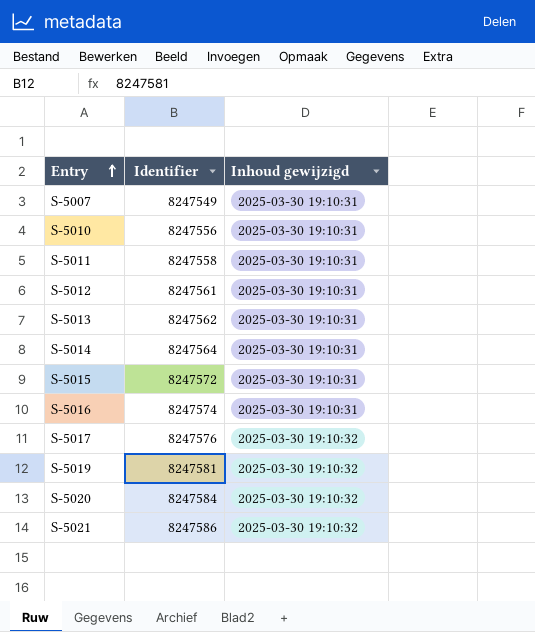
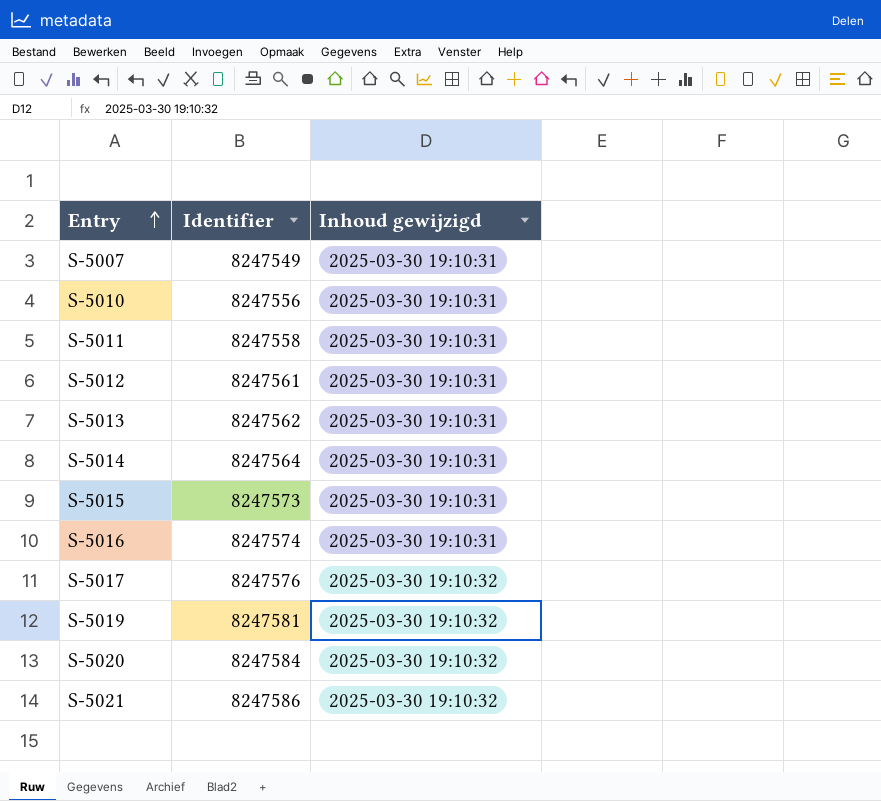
S-5015 | Identifier: 8247572 -> 8247573

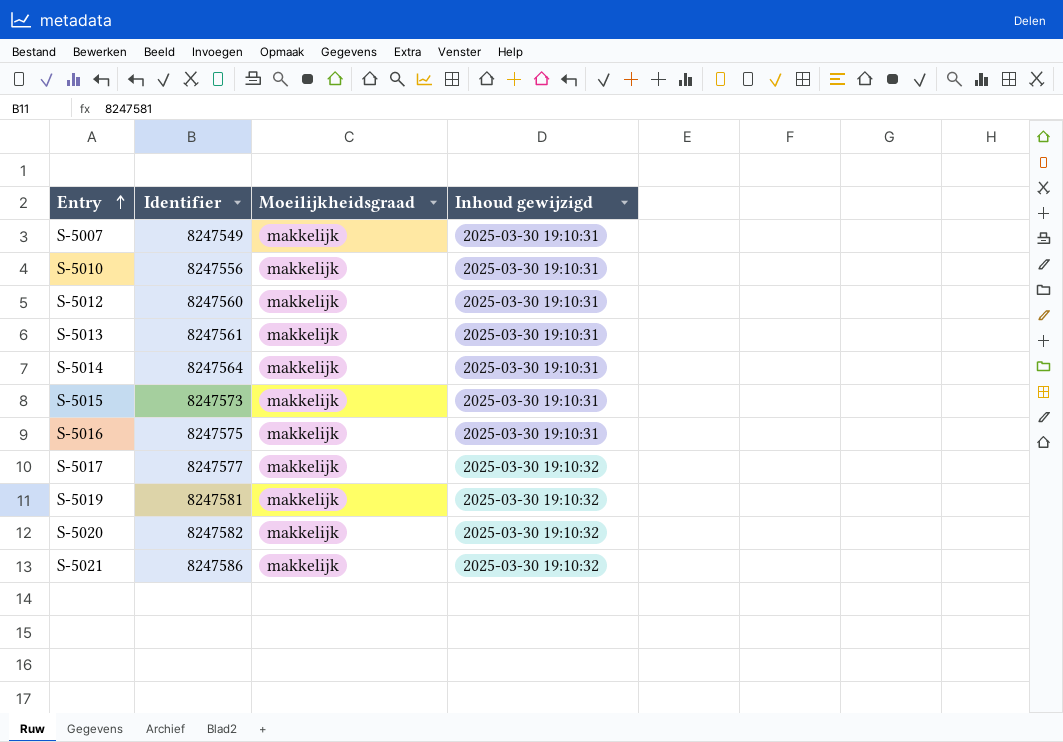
column Moeilijkheidsgraad | position: none -> 3
row S-5011: 8247558 | 2025-03-30 19:10:31 -> none
S-5012 | Identifier: 8247561 -> 8247560
S-5013 | Identifier: 8247562 -> 8247561
S-5016 | Identifier: 8247574 -> 8247575
S-5017 | Identifier: 8247576 -> 8247577
S-5020 | Identifier: 8247584 -> 8247582

